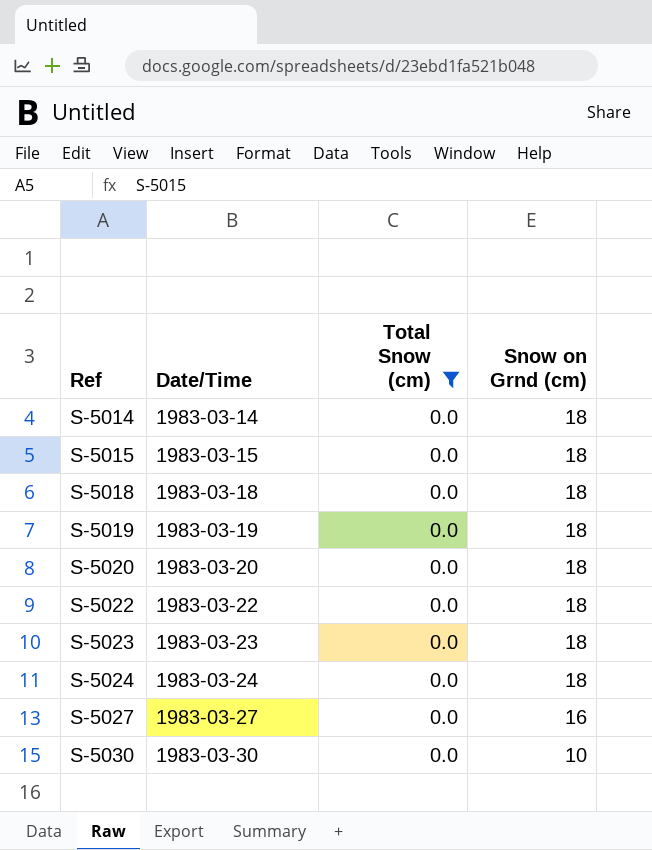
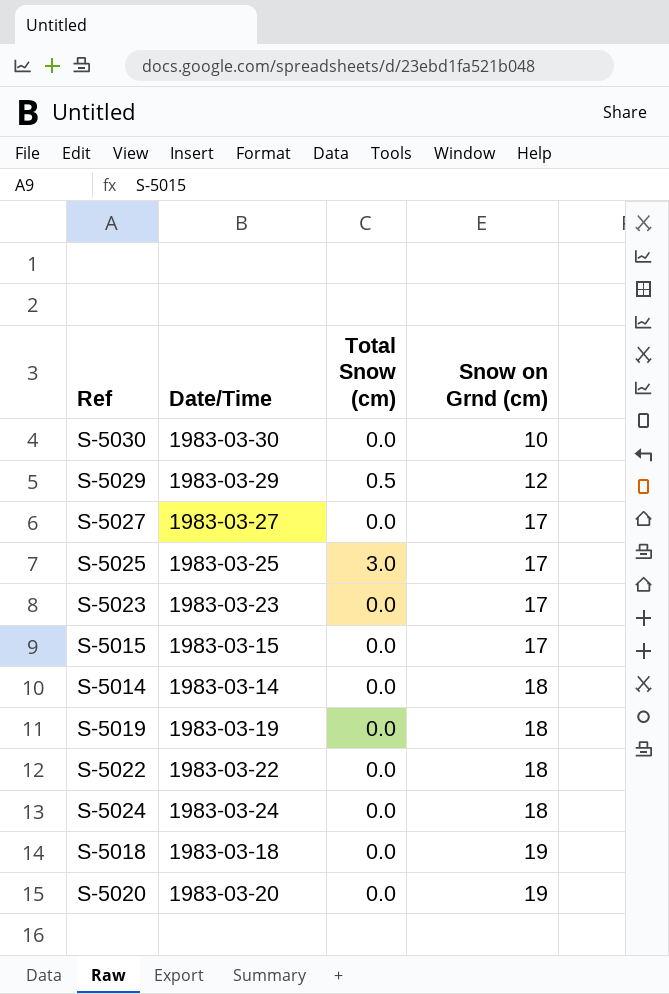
filter: Total Snow (cm) = 0.0 -> none
row order: Ref ascending -> Snow on Grnd (cm) ascending
S-5027 | Snow on Grnd (cm): 16 -> 17
S-5023 | Snow on Grnd (cm): 18 -> 17
S-5015 | Snow on Grnd (cm): 18 -> 17
S-5018 | Snow on Grnd (cm): 18 -> 19
S-5020 | Snow on Grnd (cm): 18 -> 19

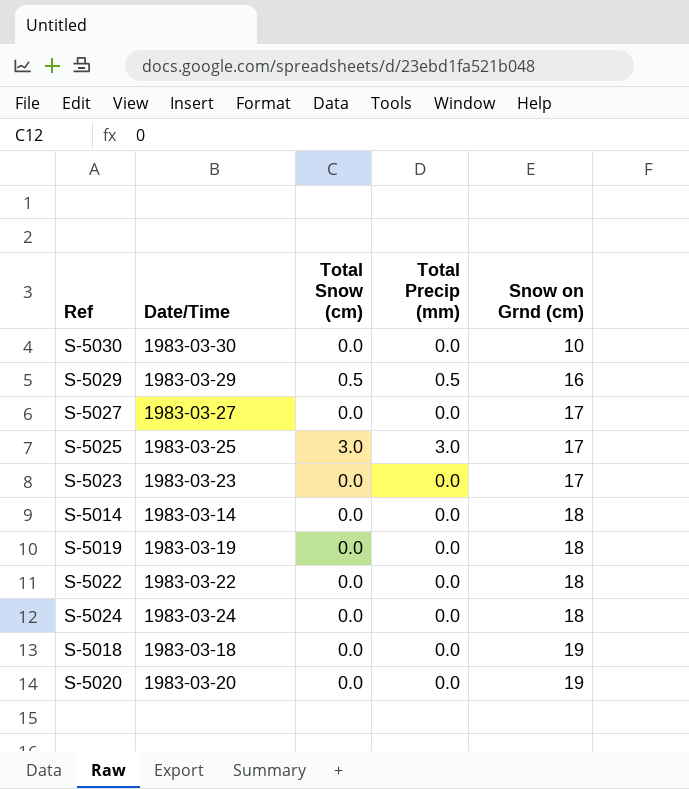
column Total Precip (mm) | position: none -> 4
row S-5015: 1983-03-15 | 0.0 | 17 -> none
S-5029 | Snow on Grnd (cm): 12 -> 16

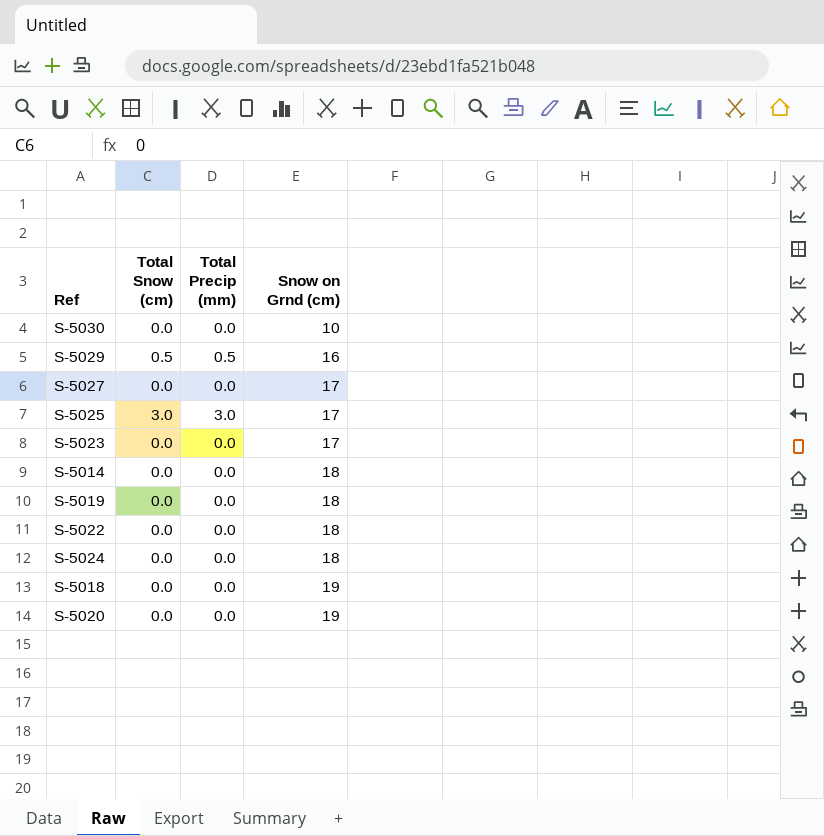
column Date/Time | position: 2 -> none

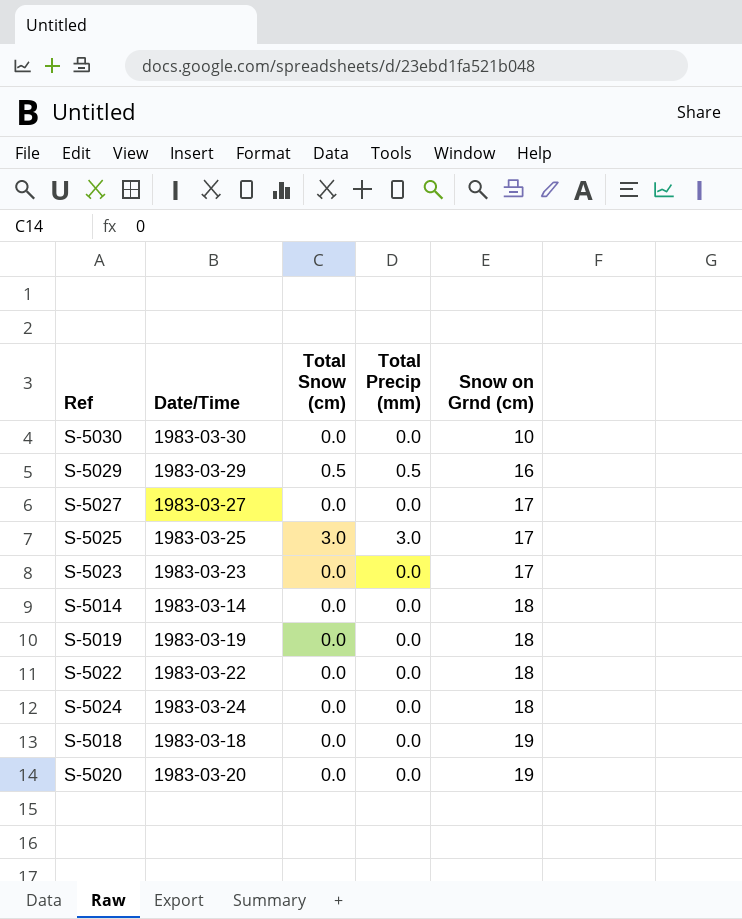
column Date/Time | position: none -> 2

